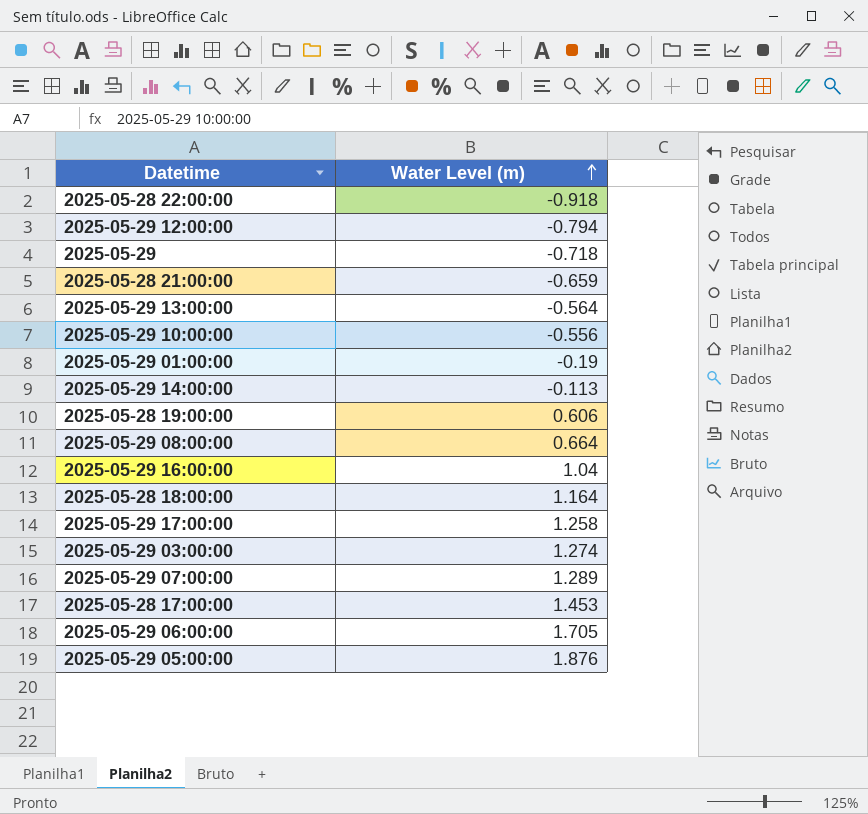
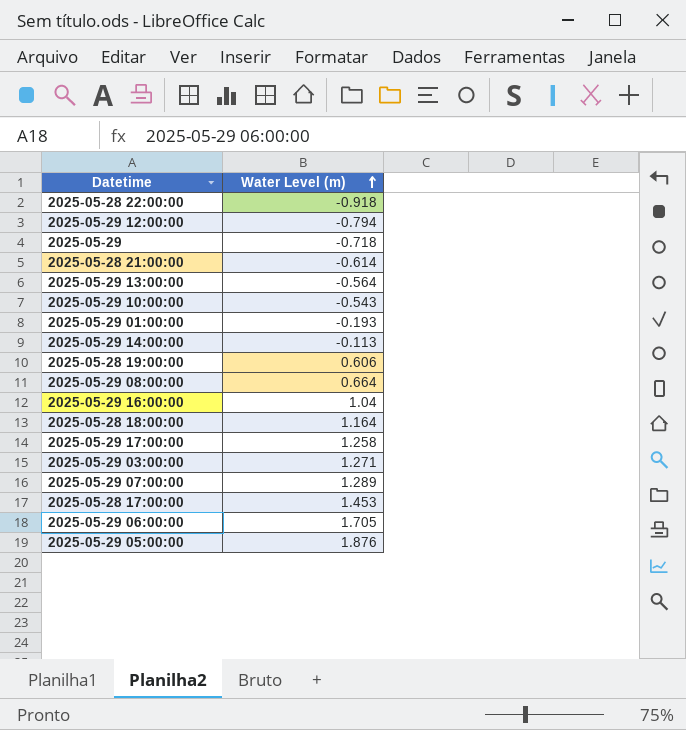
2025-05-28 21:00:00 | Water Level (m): -0.659 -> -0.614
2025-05-29 10:00:00 | Water Level (m): -0.556 -> -0.543
2025-05-29 01:00:00 | Water Level (m): -0.19 -> -0.193
2025-05-29 03:00:00 | Water Level (m): 1.274 -> 1.271

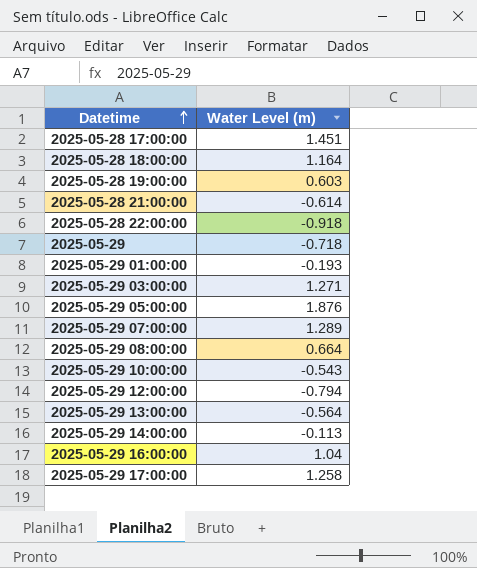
row order: Water Level (m) ascending -> Datetime ascending
row 2025-05-29 06:00:00: 1.705 -> none
2025-05-28 17:00:00 | Water Level (m): 1.453 -> 1.451
2025-05-28 19:00:00 | Water Level (m): 0.606 -> 0.603

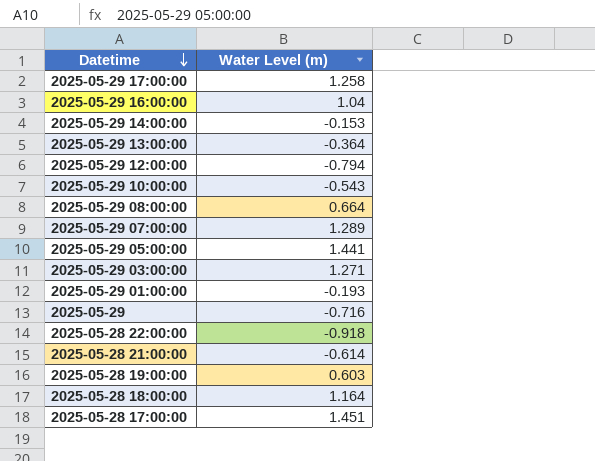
row order: Datetime ascending -> Datetime descending
2025-05-29 14:00:00 | Water Level (m): -0.113 -> -0.153
2025-05-29 13:00:00 | Water Level (m): -0.564 -> -0.364
2025-05-29 05:00:00 | Water Level (m): 1.876 -> 1.441
2025-05-29 | Water Level (m): -0.718 -> -0.716

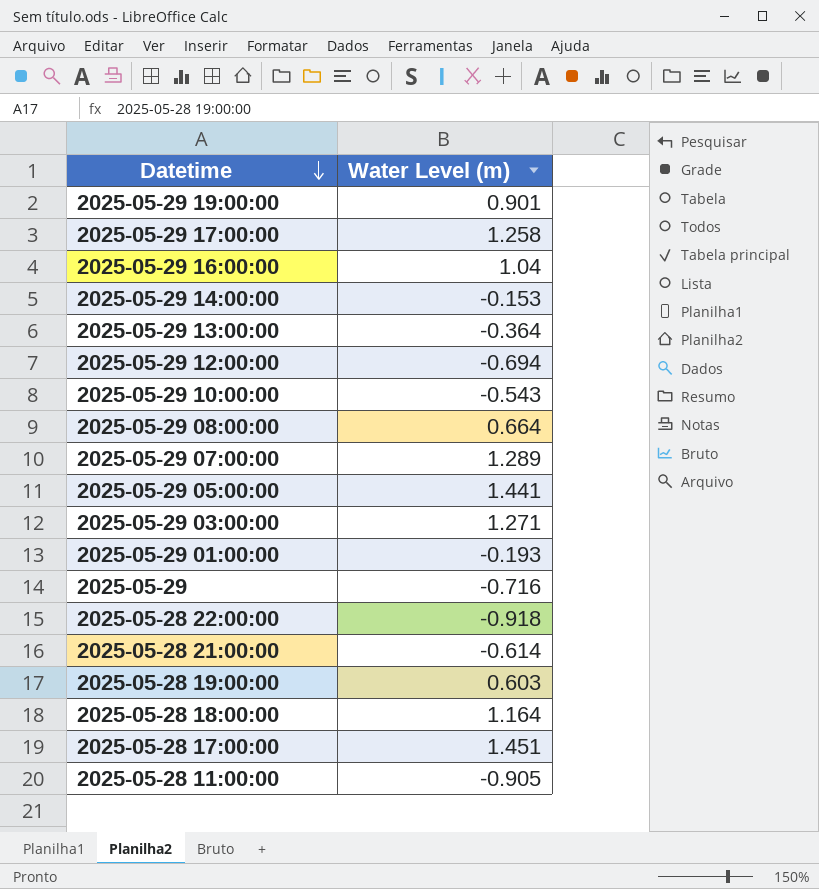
row 2025-05-29 19:00:00: none -> 0.901
2025-05-29 12:00:00 | Water Level (m): -0.794 -> -0.694
row 2025-05-28 11:00:00: none -> -0.905

